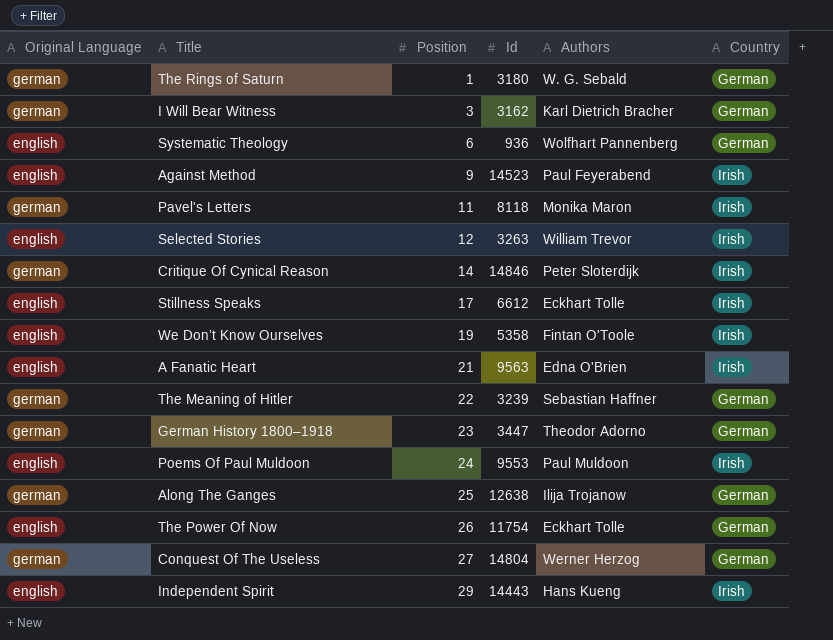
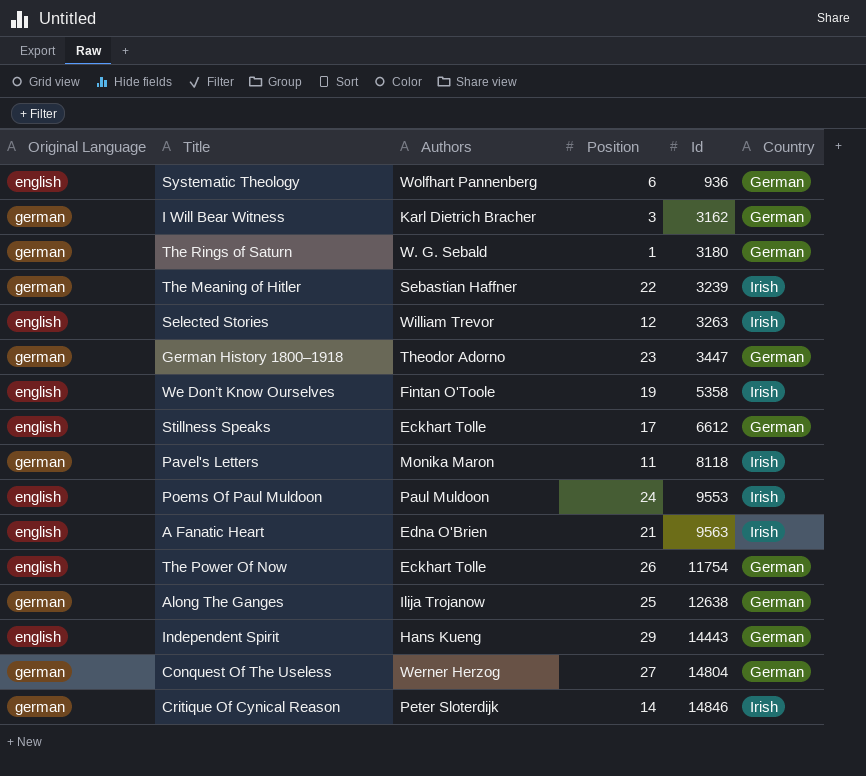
row order: Position ascending -> Id ascending
column Authors | position: 5 -> 3
row Against Method: english | 9 | 14523 | Paul Feyerabend | Irish -> none
The Meaning of Hitler | Country: German -> Irish
Stillness Speaks | Country: Irish -> German
Independent Spirit | Country: Irish -> German

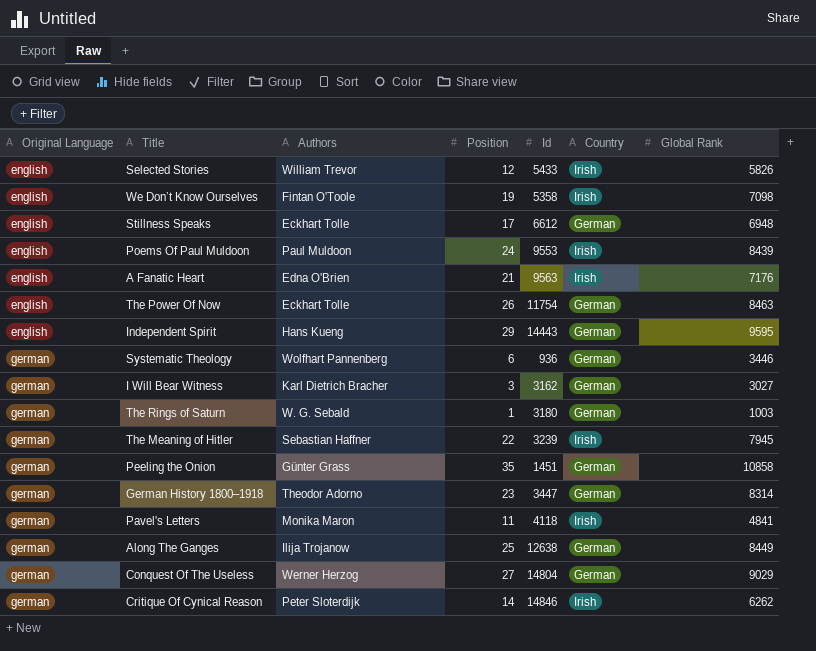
row order: Id ascending -> Original Language ascending
column Global Rank | position: none -> 7
Selected Stories | Id: 3263 -> 5433
Systematic Theology | Original Language: english -> german
row Peeling the Onion: none -> german | Günter Grass | 35 | 1451 | German | 10858
Pavel's Letters | Id: 8118 -> 4118

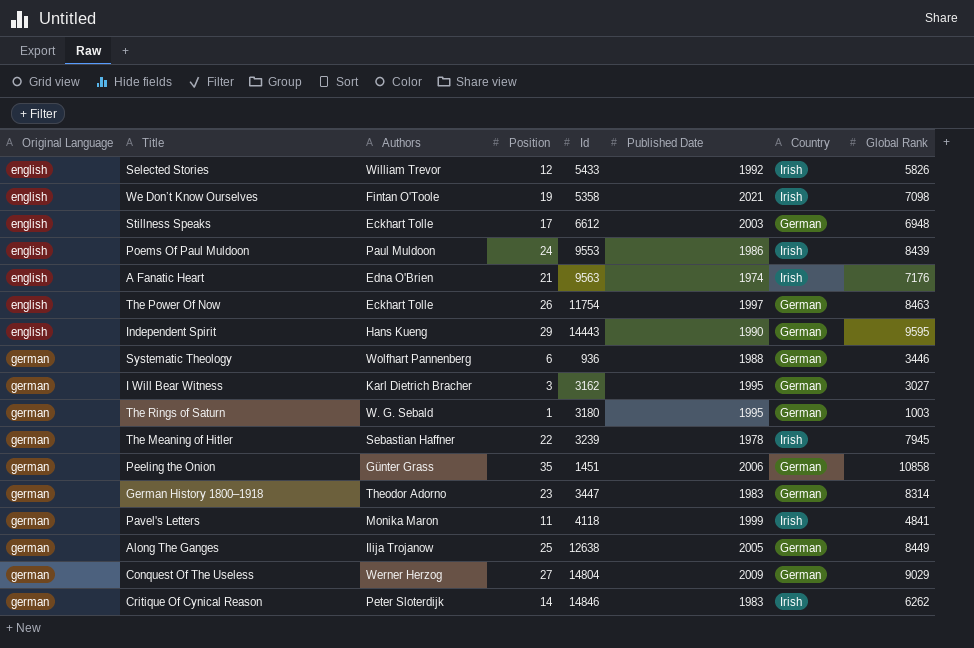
column Published Date | position: none -> 6

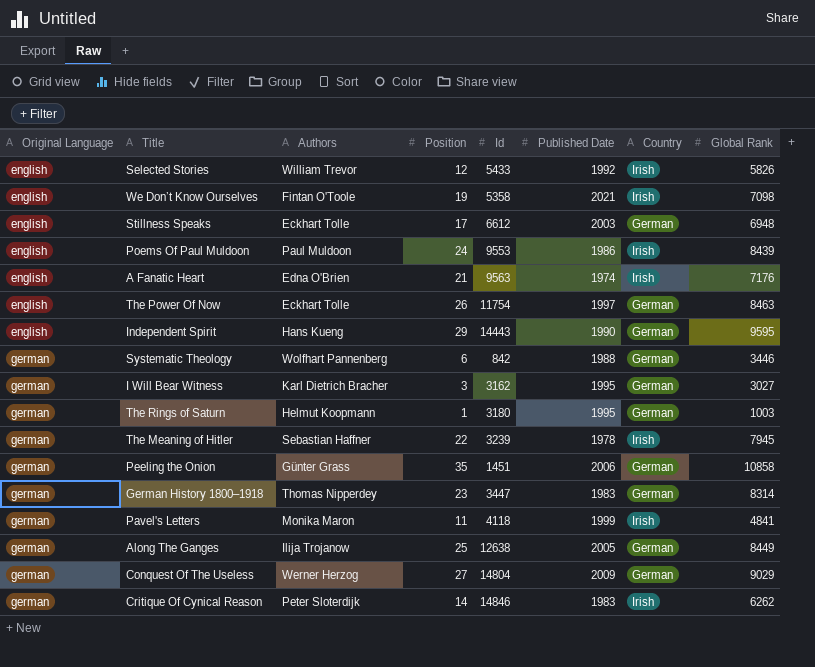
Systematic Theology | Id: 936 -> 842
The Rings of Saturn | Authors: W. G. Sebald -> Helmut Koopmann
German History 1800–1918 | Authors: Theodor Adorno -> Thomas Nipperdey

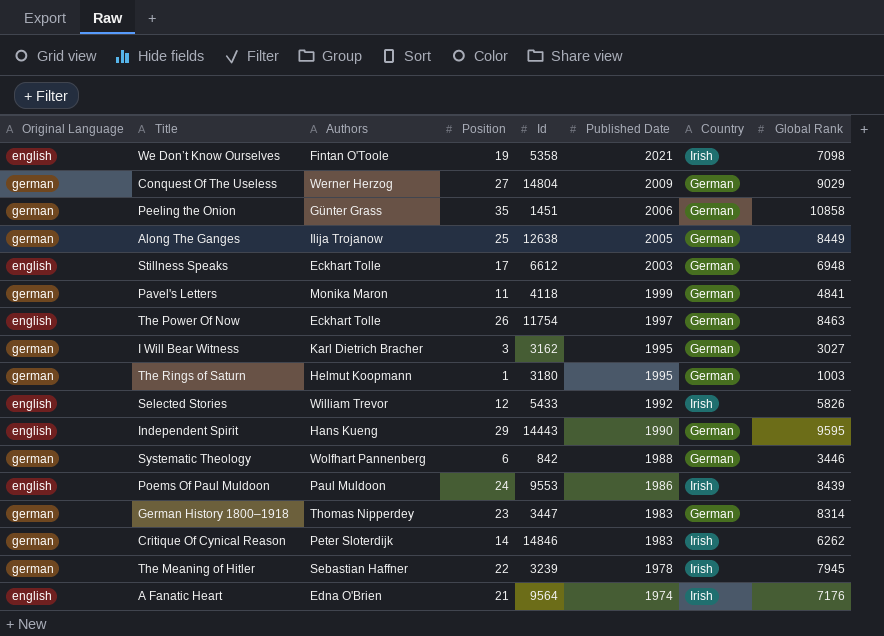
row order: Original Language ascending -> Published Date descending
Pavel's Letters | Country: Irish -> German
A Fanatic Heart | Id: 9563 -> 9564

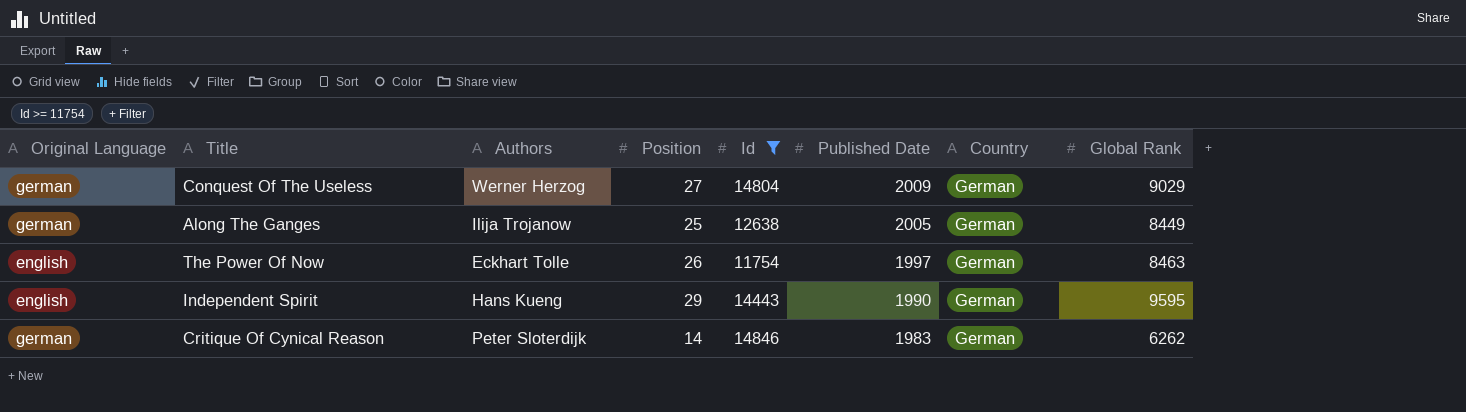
filter: none -> Id >= 11754
Critique Of Cynical Reason | Country: Irish -> German

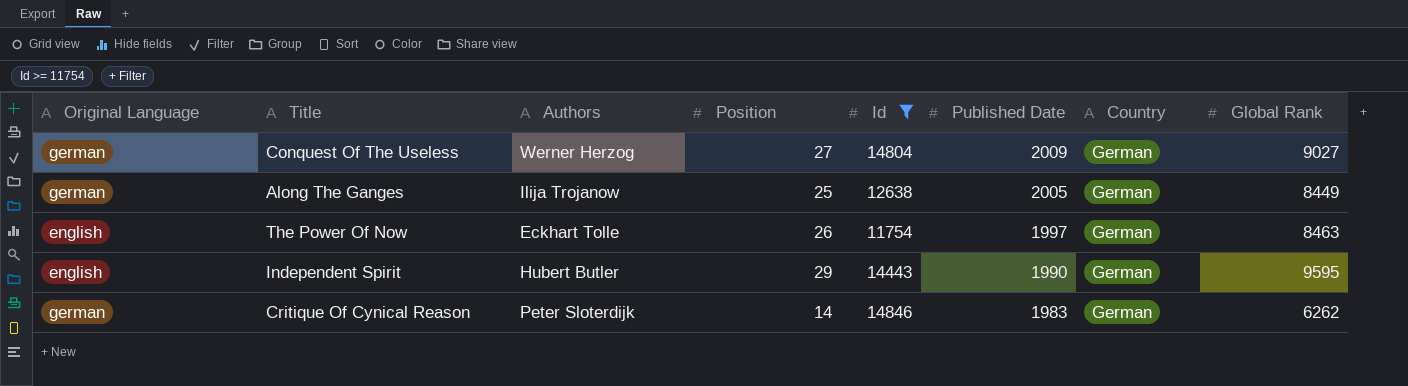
Conquest Of The Useless | Global Rank: 9029 -> 9027
Independent Spirit | Authors: Hans Kueng -> Hubert Butler

